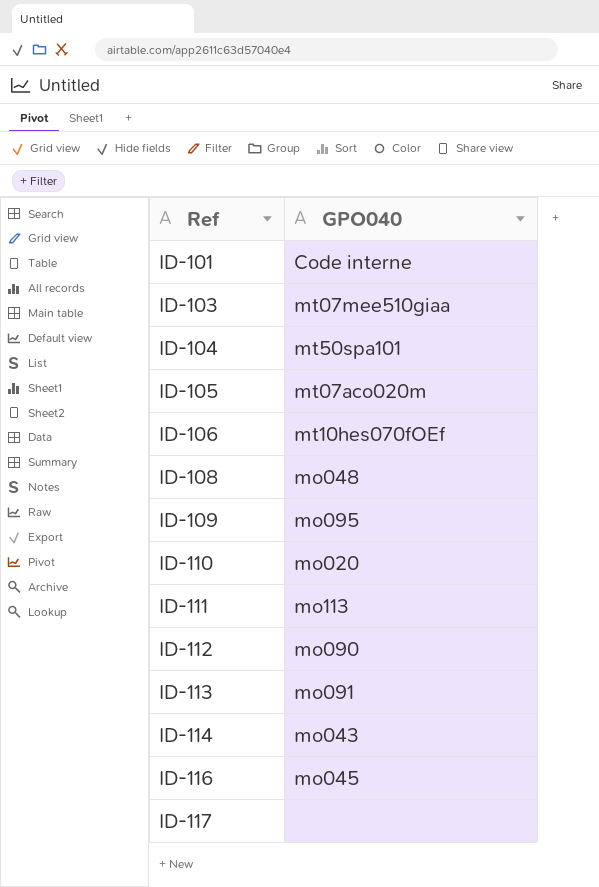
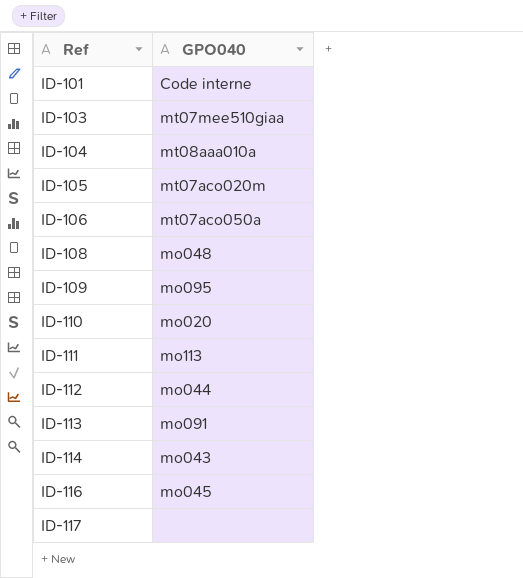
ID-104 | GPO040: mt50spa101 -> mt08aaa010a
ID-106 | GPO040: mt10hes070fOEf -> mt07aco050a
ID-112 | GPO040: mo090 -> mo044

